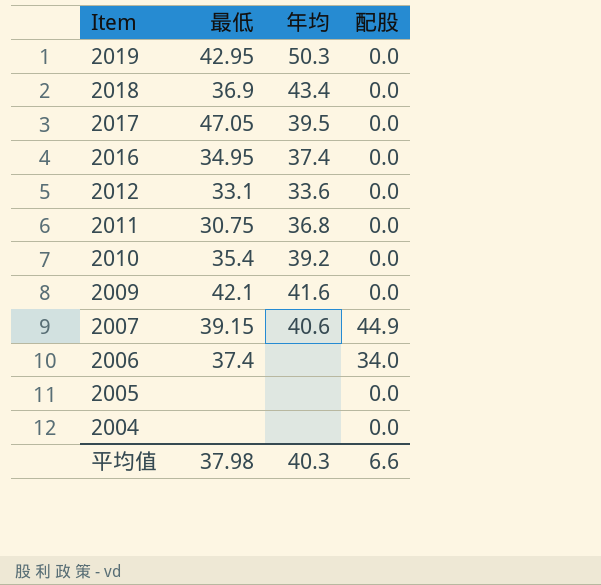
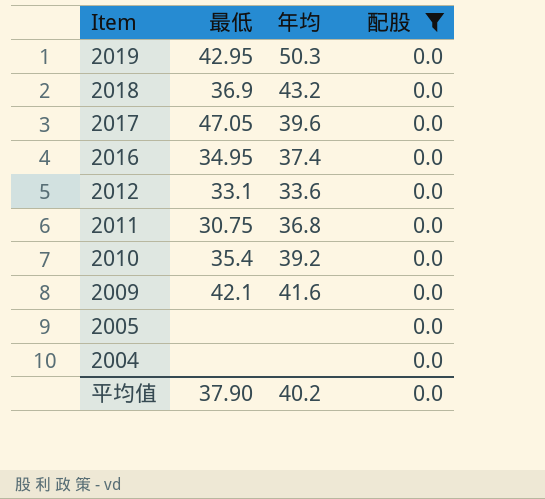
filter: none -> 配股 = 0.0
2018 | 年均: 43.4 -> 43.2
2017 | 年均: 39.5 -> 39.6
平均值 | 最低: 37.98 -> 37.90
平均值 | 年均: 40.3 -> 40.2
平均值 | 配股: 6.6 -> 0.0

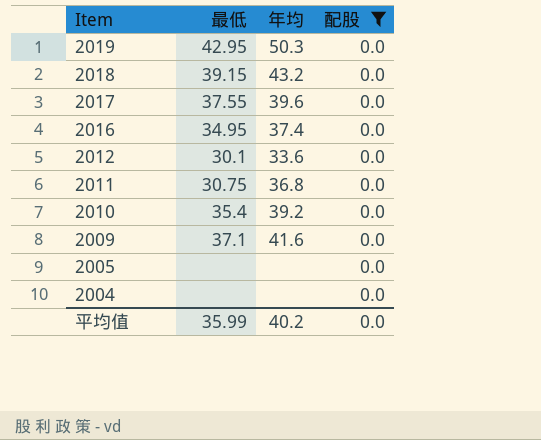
2018 | 最低: 36.9 -> 39.15
2017 | 最低: 47.05 -> 37.55
2012 | 最低: 33.1 -> 30.1
2009 | 最低: 42.1 -> 37.1
平均值 | 最低: 37.90 -> 35.99

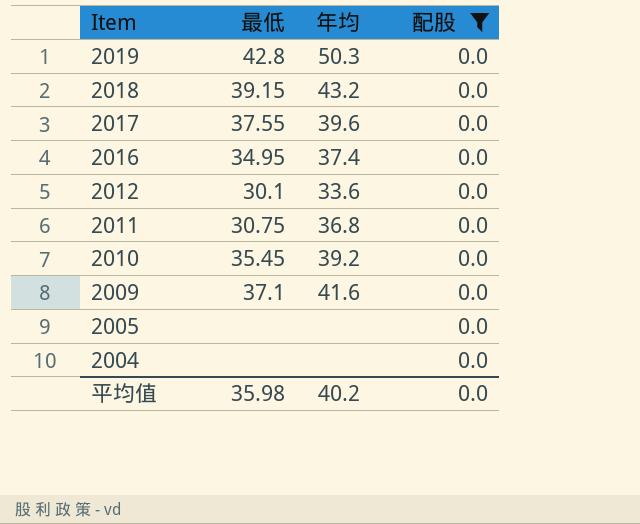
2019 | 最低: 42.95 -> 42.8
2010 | 最低: 35.4 -> 35.45
平均值 | 最低: 35.99 -> 35.98

